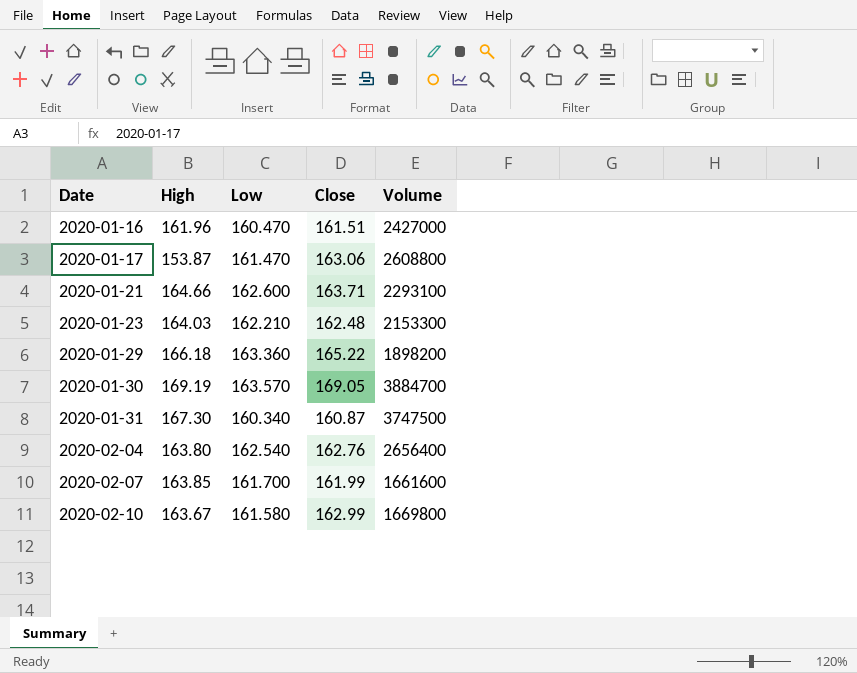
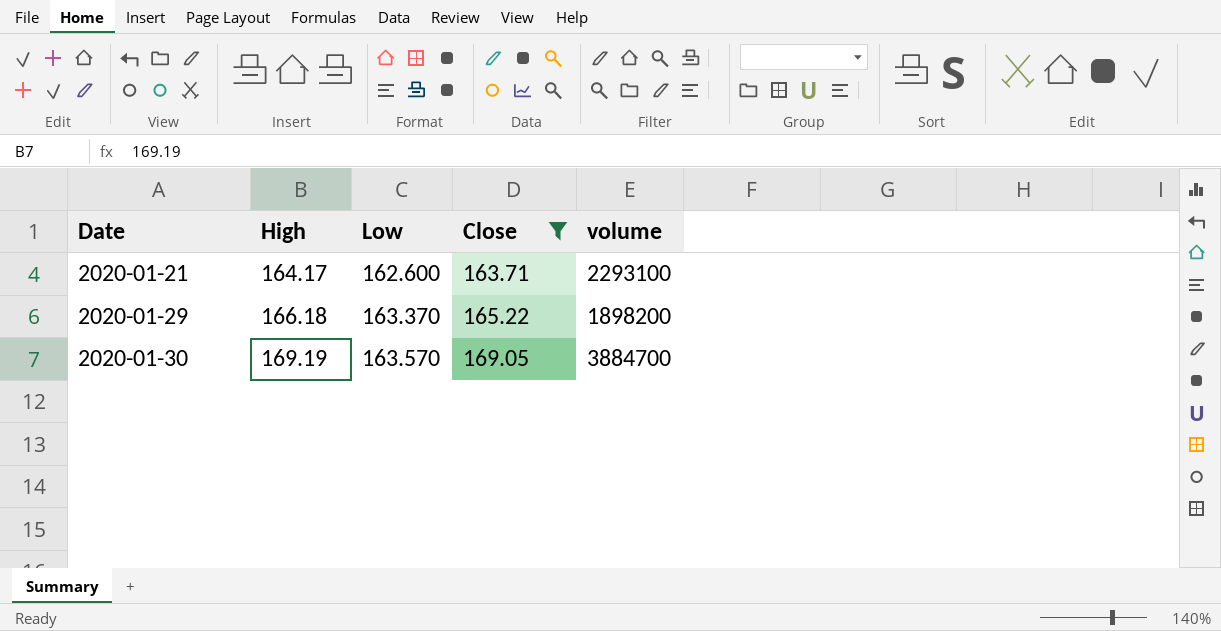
filter: none -> Close >= 163.71
column name: Volume -> volume
2020-01-21 | High: 164.66 -> 164.17
2020-01-29 | Low: 163.360 -> 163.370

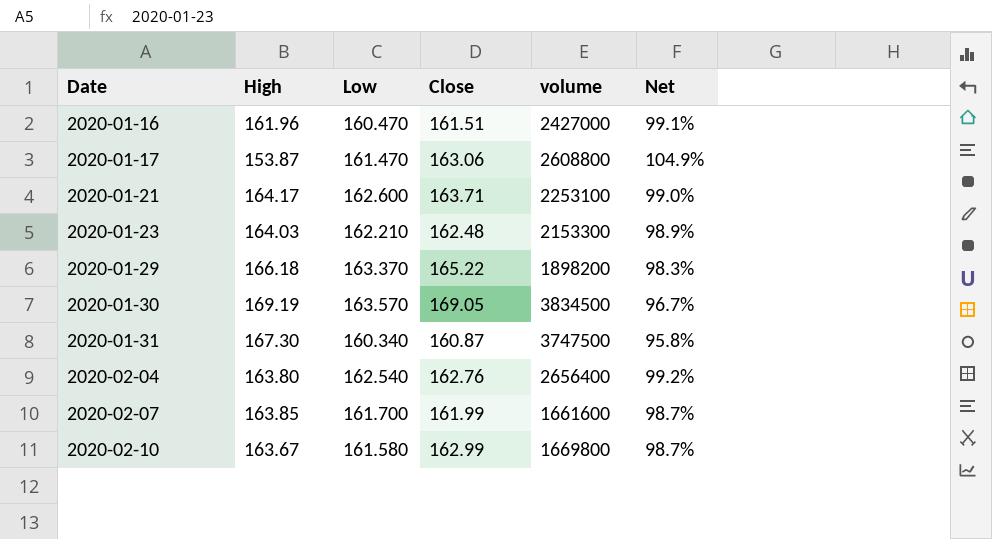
filter: Close >= 163.71 -> none
column Net | formula: none -> [Low] / [High]
2020-01-21 | volume: 2293100 -> 2253100
2020-01-30 | volume: 3884700 -> 3834500

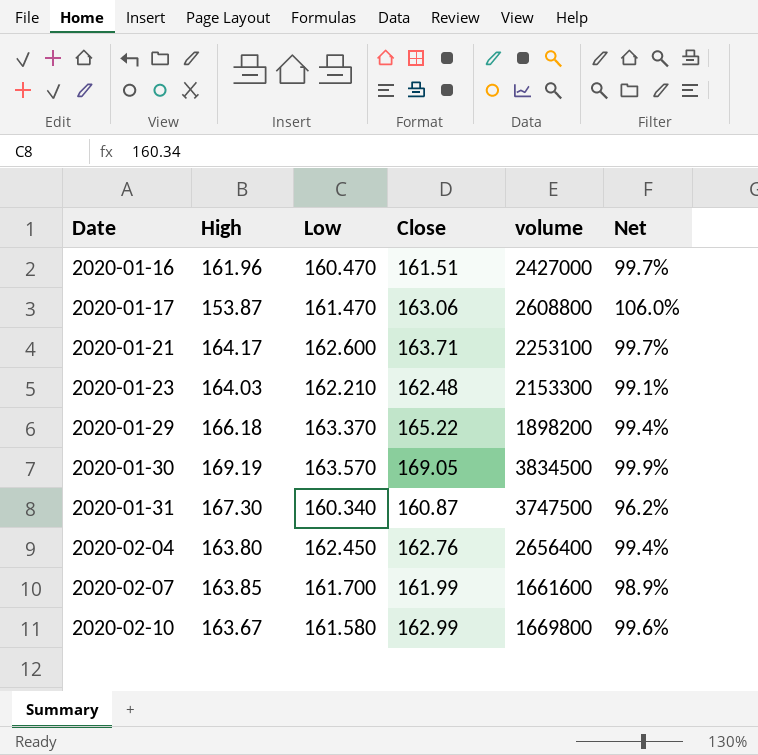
column Net | formula: [Low] / [High] -> [Close] / [High]
2020-02-04 | Low: 162.540 -> 162.450

